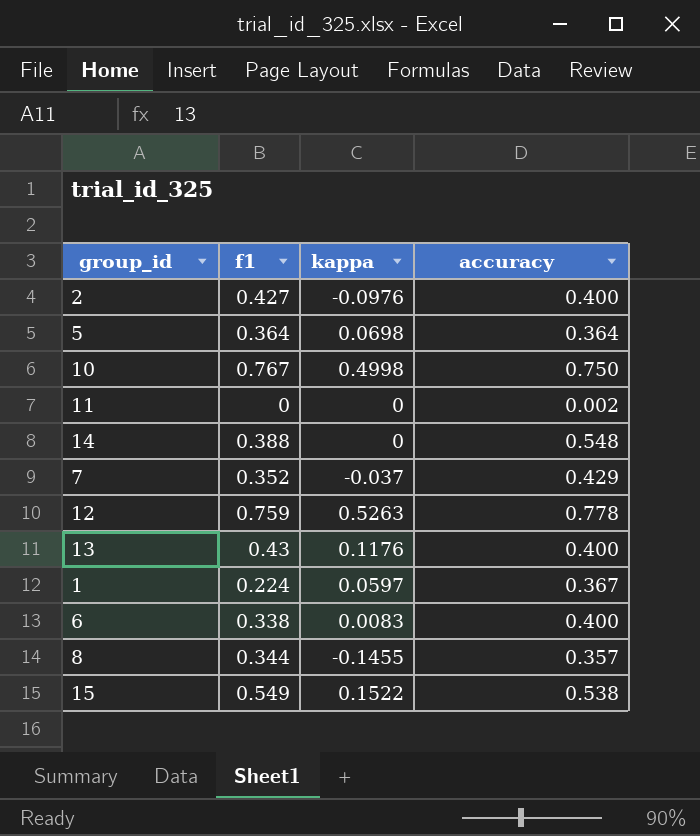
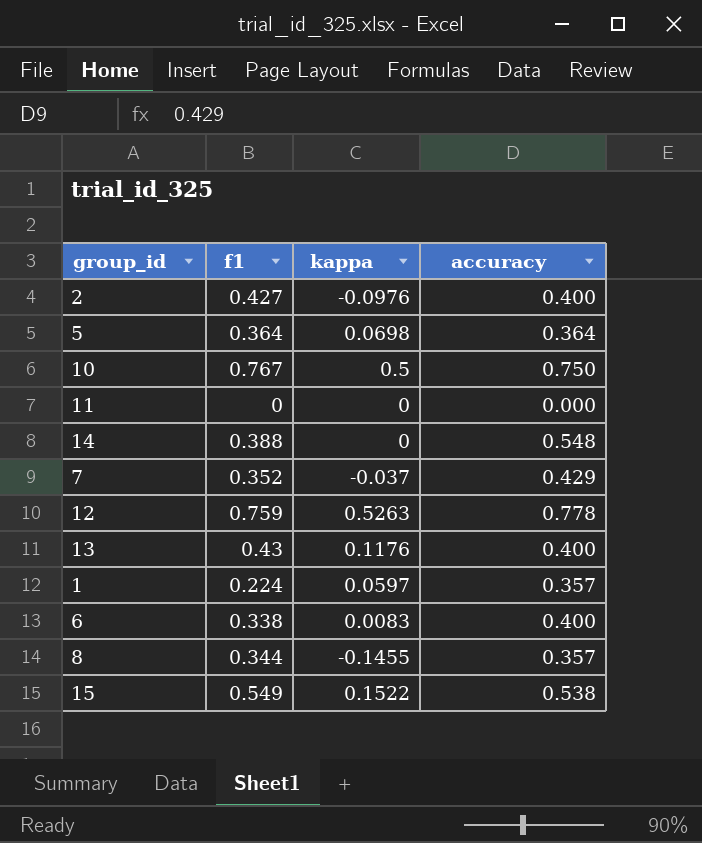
10 | kappa: 0.4998 -> 0.5
11 | accuracy: 0.002 -> 0.000
1 | accuracy: 0.367 -> 0.357

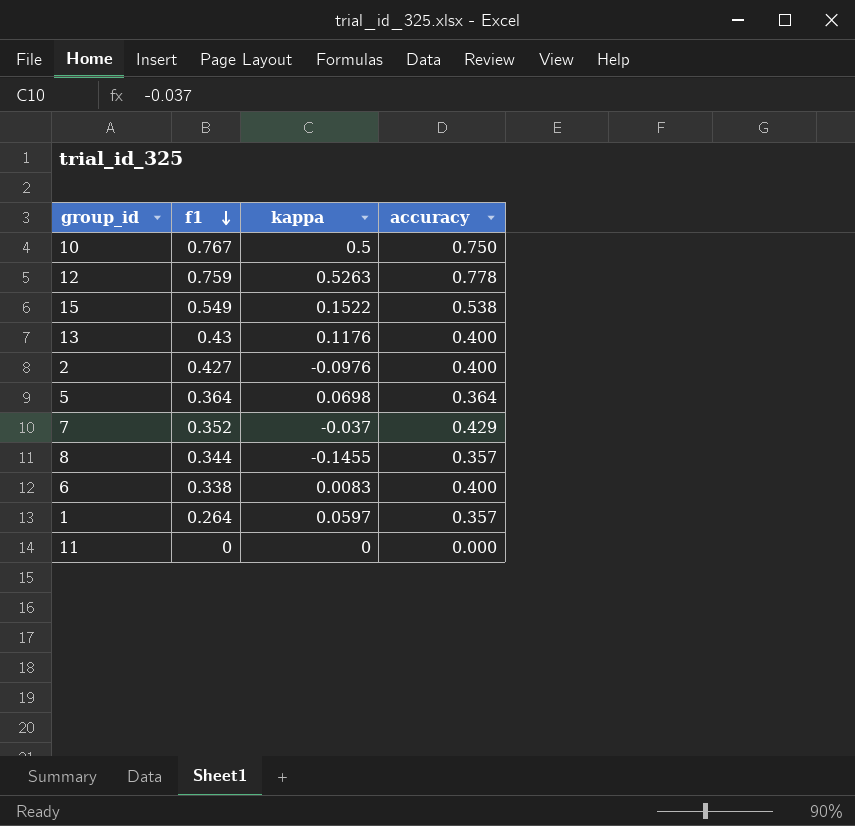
row order: none -> f1 descending
row 14: 0.388 | 0 | 0.548 -> none
1 | f1: 0.224 -> 0.264

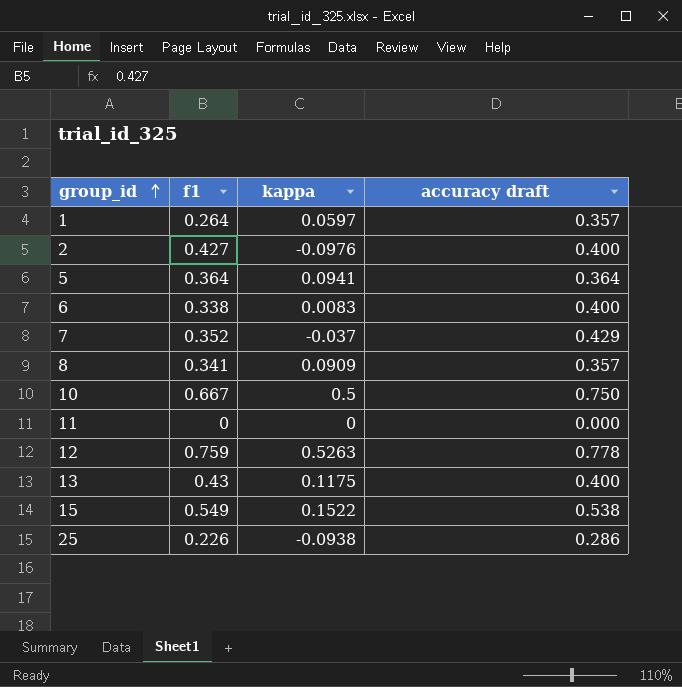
row order: f1 descending -> group_id ascending
column name: accuracy -> accuracy draft
5 | kappa: 0.0698 -> 0.0941
8 | f1: 0.344 -> 0.341
8 | kappa: -0.1455 -> 0.0909
10 | f1: 0.767 -> 0.667
13 | kappa: 0.1176 -> 0.1175
row 25: none -> 0.226 | -0.0938 | 0.286

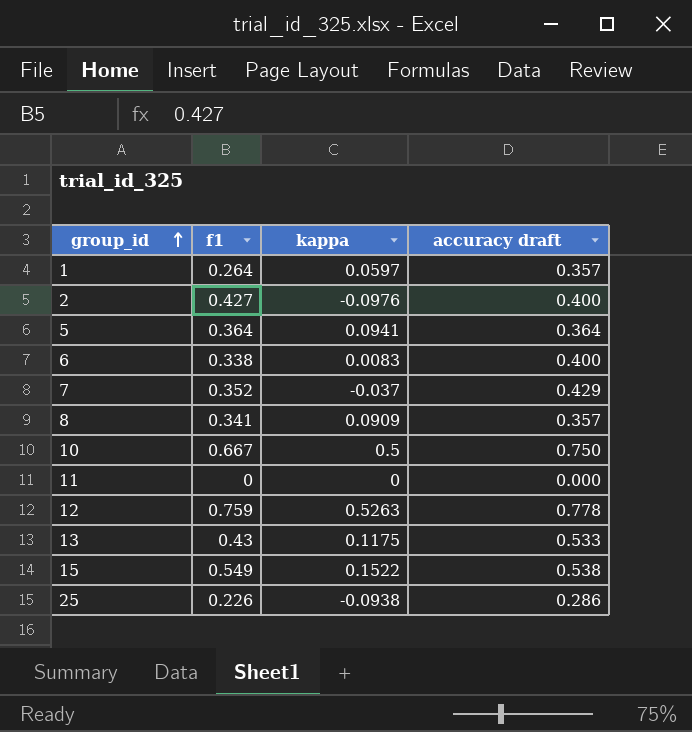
13 | accuracy draft: 0.400 -> 0.533

